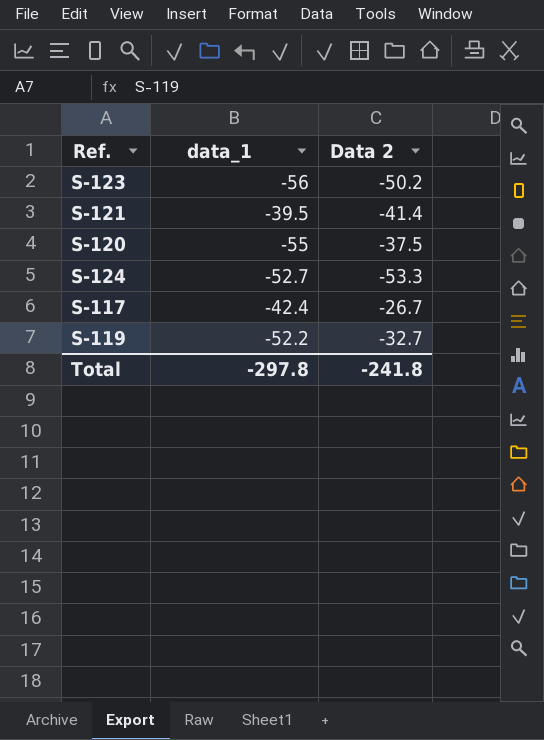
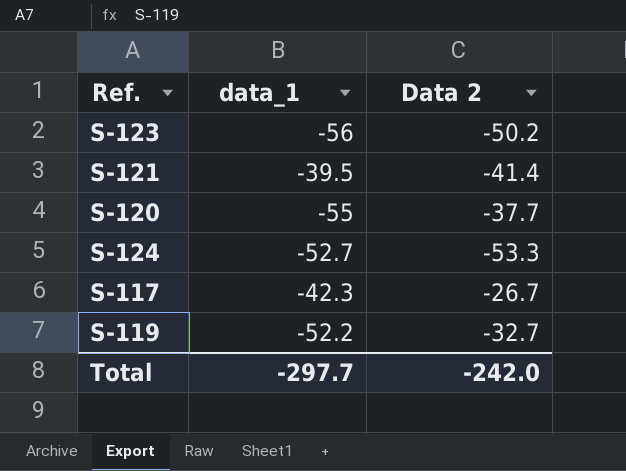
S-120 | Data 2: -37.5 -> -37.7
S-117 | data_1: -42.4 -> -42.3
Total | data_1: -297.8 -> -297.7
Total | Data 2: -241.8 -> -242.0

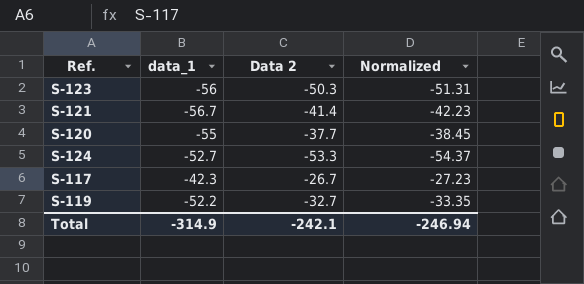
column Normalized | formula: none -> [Data 2] * 1.02
S-123 | Data 2: -50.2 -> -50.3
S-121 | data_1: -39.5 -> -56.7
Total | data_1: -297.7 -> -314.9
Total | Data 2: -242.0 -> -242.1

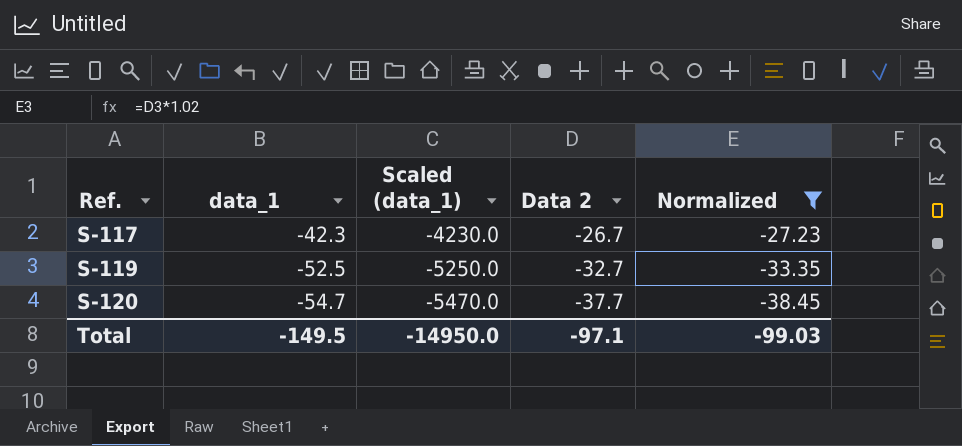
filter: none -> Normalized >= -38.45
row order: none -> Ref. ascending
column Scaled (data_1) | formula: none -> [data_1] * 100
S-119 | data_1: -52.2 -> -52.5
S-120 | data_1: -55 -> -54.7
Total | data_1: -314.9 -> -149.5
Total | Data 2: -242.1 -> -97.1
Total | Normalized: -246.94 -> -99.03

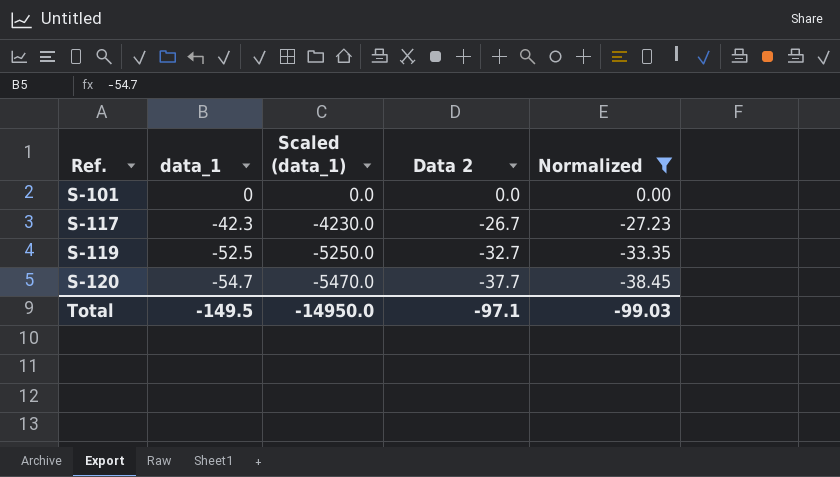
row S-101: none -> 0 | 0.0 | 0.0 | 0.00

